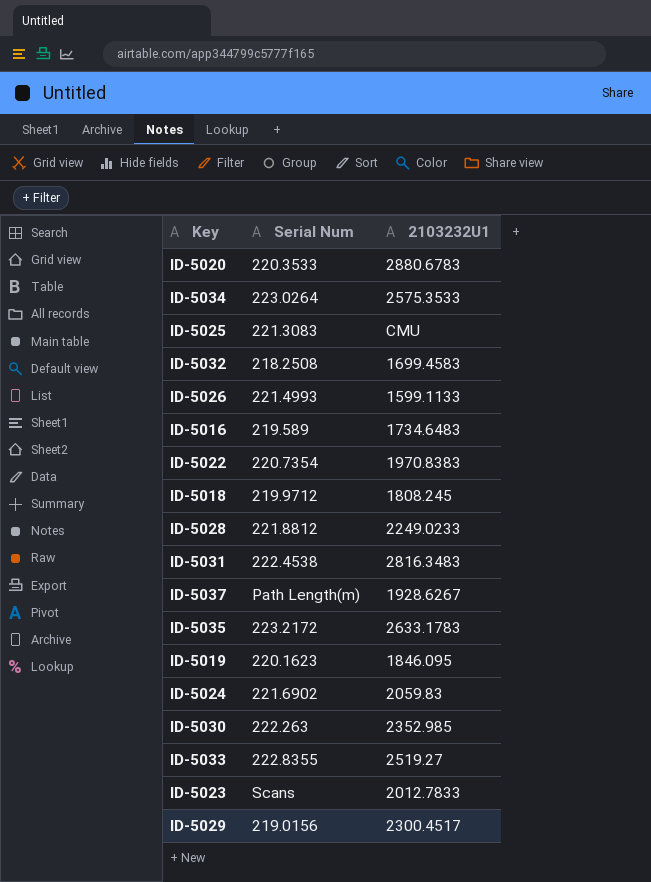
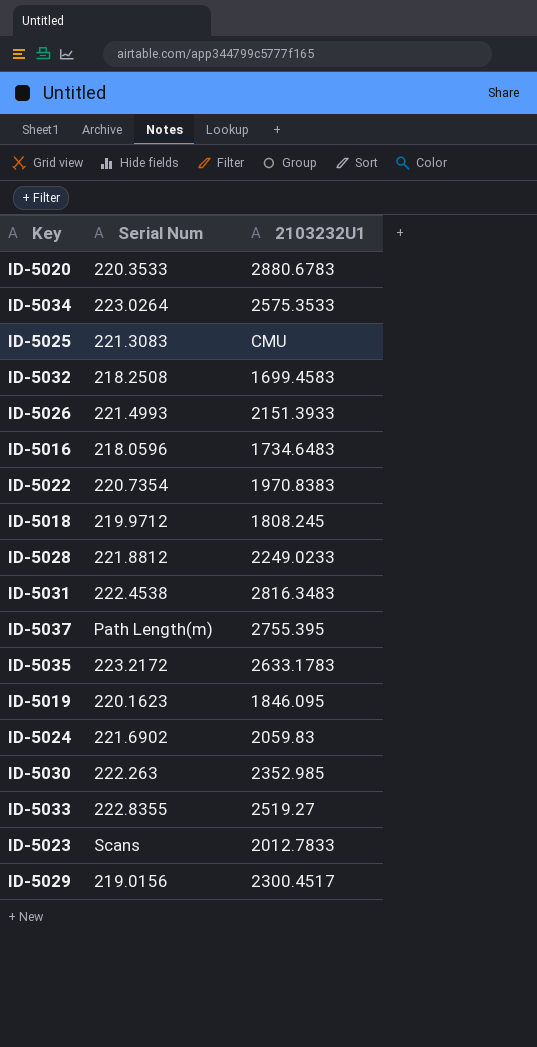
ID-5026 | 2103232U1: 1599.1133 -> 2151.3933
ID-5016 | Serial Num: 219.589 -> 218.0596
ID-5037 | 2103232U1: 1928.6267 -> 2755.395

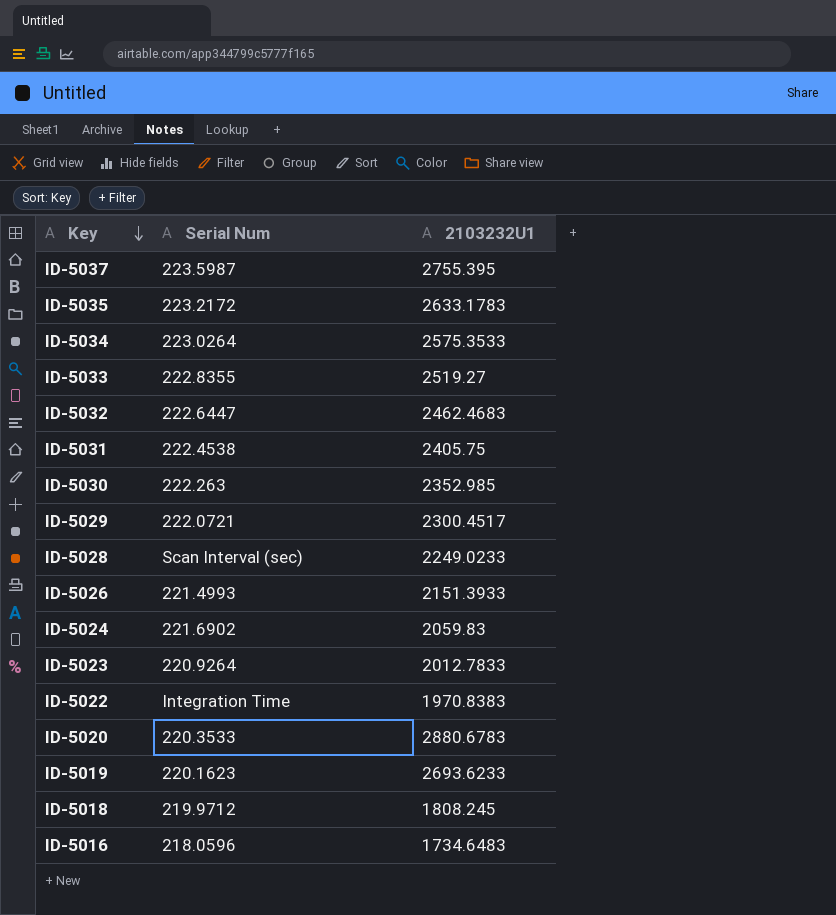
row order: none -> Key descending
row ID-5025: 221.3083 | CMU -> none
ID-5037 | Serial Num: Path Length(m) -> 223.5987
ID-5032 | Serial Num: 218.2508 -> 222.6447
ID-5032 | 2103232U1: 1699.4583 -> 2462.4683
ID-5031 | 2103232U1: 2816.3483 -> 2405.75
ID-5029 | Serial Num: 219.0156 -> 222.0721
ID-5028 | Serial Num: 221.8812 -> Scan Interval (sec)
ID-5023 | Serial Num: Scans -> 220.9264
ID-5022 | Serial Num: 220.7354 -> Integration Time
ID-5019 | 2103232U1: 1846.095 -> 2693.6233

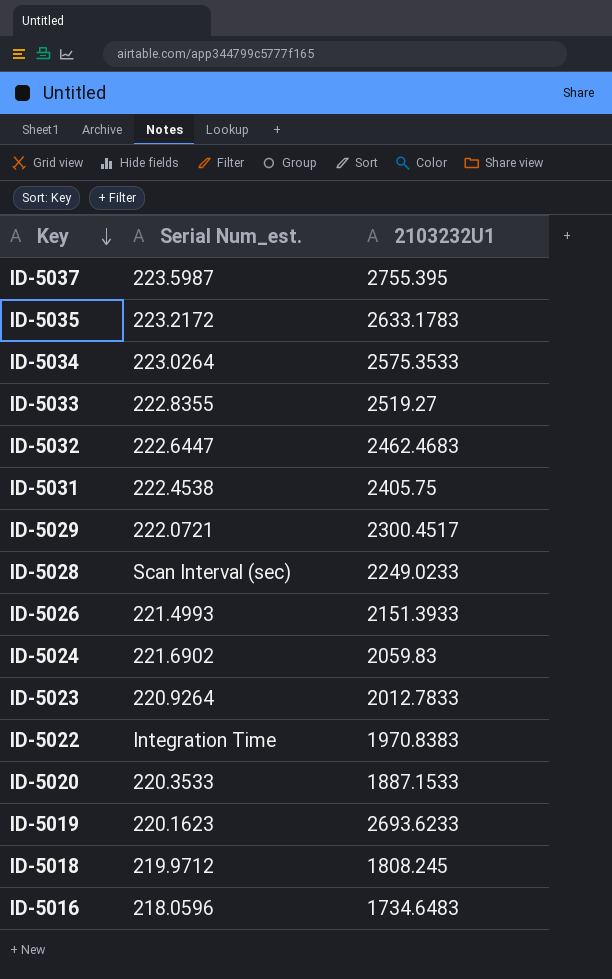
column name: Serial Num -> Serial Num_est.
row ID-5030: 222.263 | 2352.985 -> none
ID-5020 | 2103232U1: 2880.6783 -> 1887.1533

